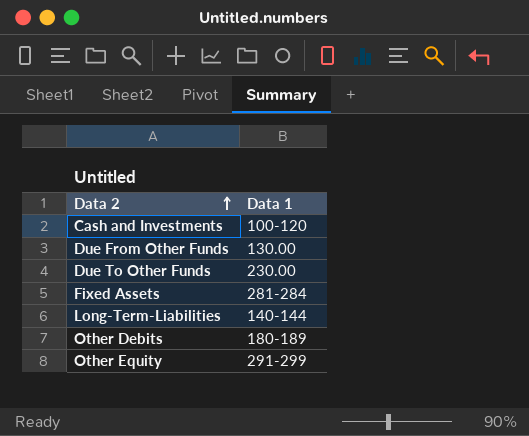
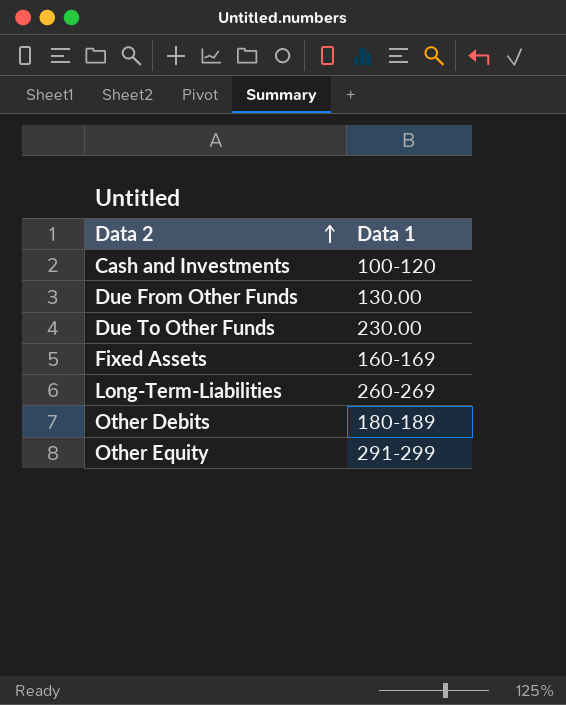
Fixed Assets | Data 1: 281-284 -> 160-169
Long-Term-Liabilities | Data 1: 140-144 -> 260-269

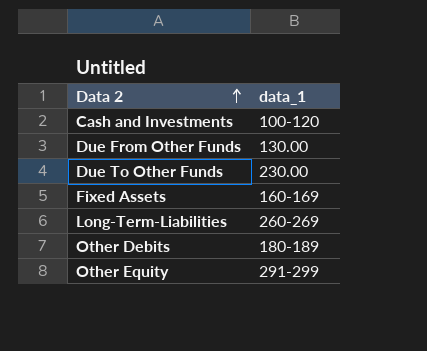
column name: Data 1 -> data_1

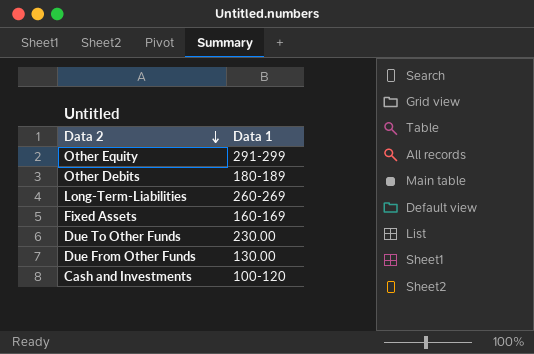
row order: Data 2 ascending -> Data 2 descending
column name: data_1 -> Data 1

